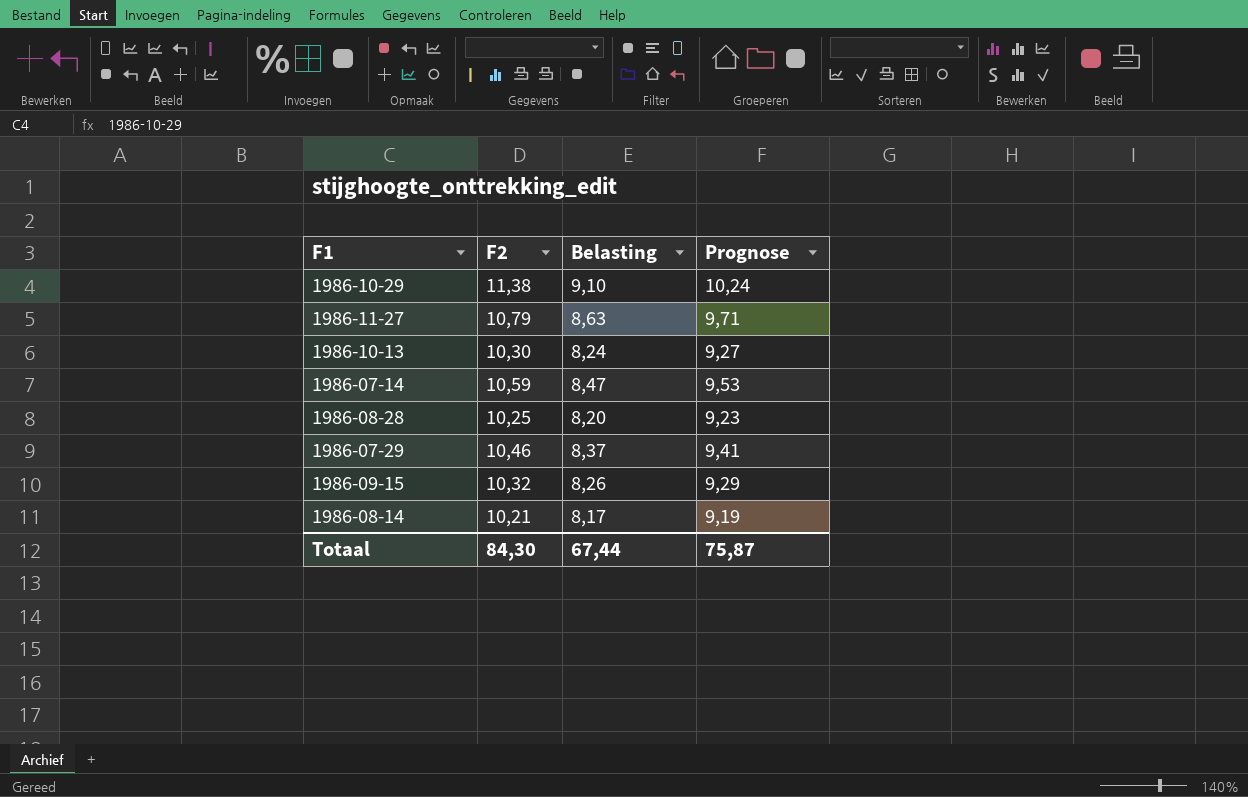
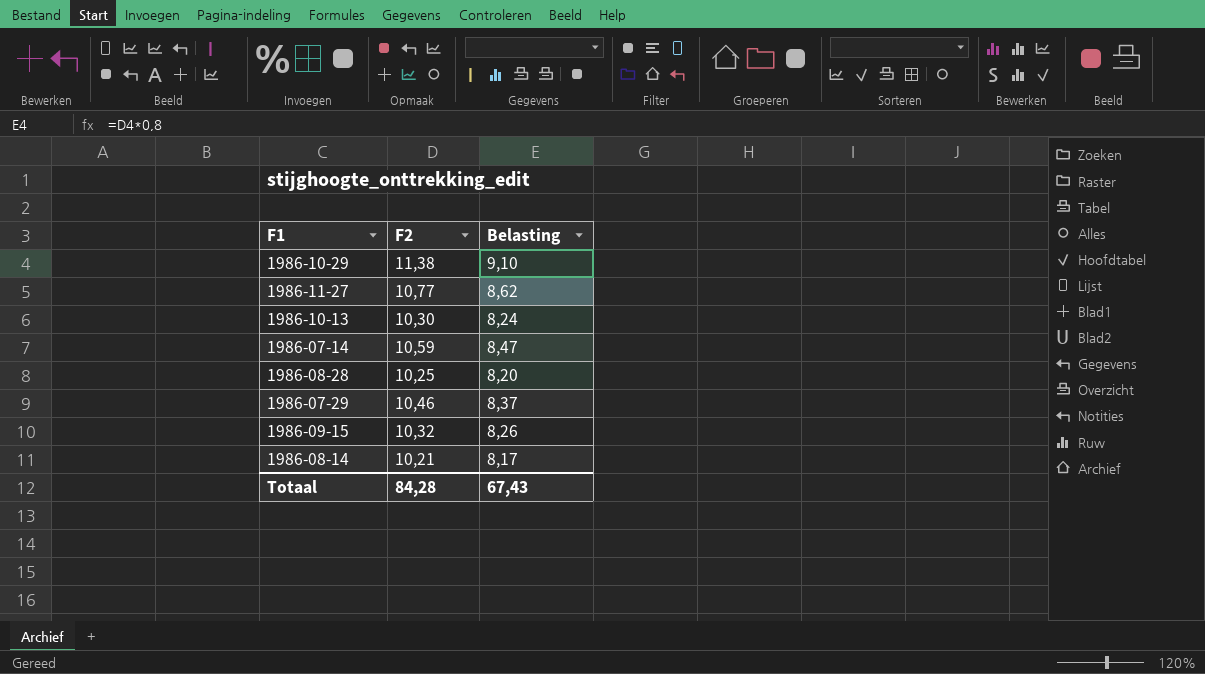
column Prognose | formula: [F2] * 0,9 -> none
1986-11-27 | F2: 10,79 -> 10,77
1986-11-27 | Belasting: 8,63 -> 8,62
Totaal | F2: 84,30 -> 84,28
Totaal | Belasting: 67,44 -> 67,43

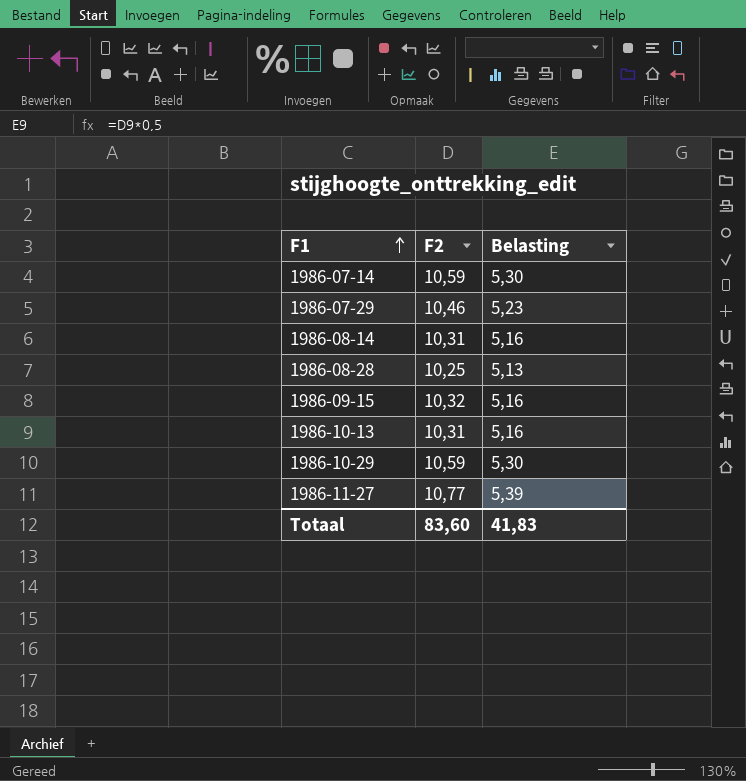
row order: none -> F1 ascending
column Belasting | formula: [F2] * 0,8 -> [F2] * 0,5
1986-08-14 | F2: 10,21 -> 10,31
1986-10-13 | F2: 10,30 -> 10,31
1986-10-29 | F2: 11,38 -> 10,59
Totaal | F2: 84,28 -> 83,60
Totaal | Belasting: 67,43 -> 41,83

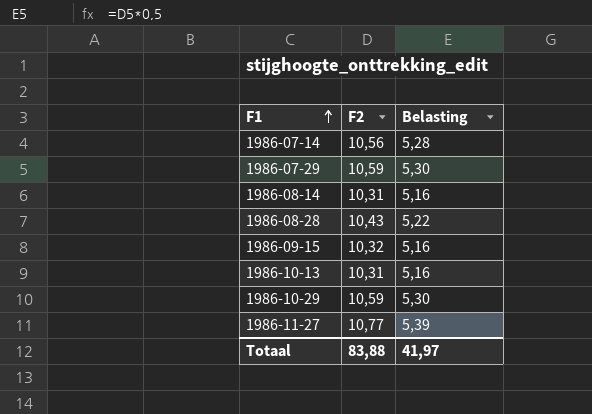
1986-07-14 | F2: 10,59 -> 10,56
1986-07-14 | Belasting: 5,30 -> 5,28
1986-07-29 | F2: 10,46 -> 10,59
1986-07-29 | Belasting: 5,23 -> 5,30
1986-08-28 | F2: 10,25 -> 10,43
1986-08-28 | Belasting: 5,13 -> 5,22
Totaal | F2: 83,60 -> 83,88
Totaal | Belasting: 41,83 -> 41,97

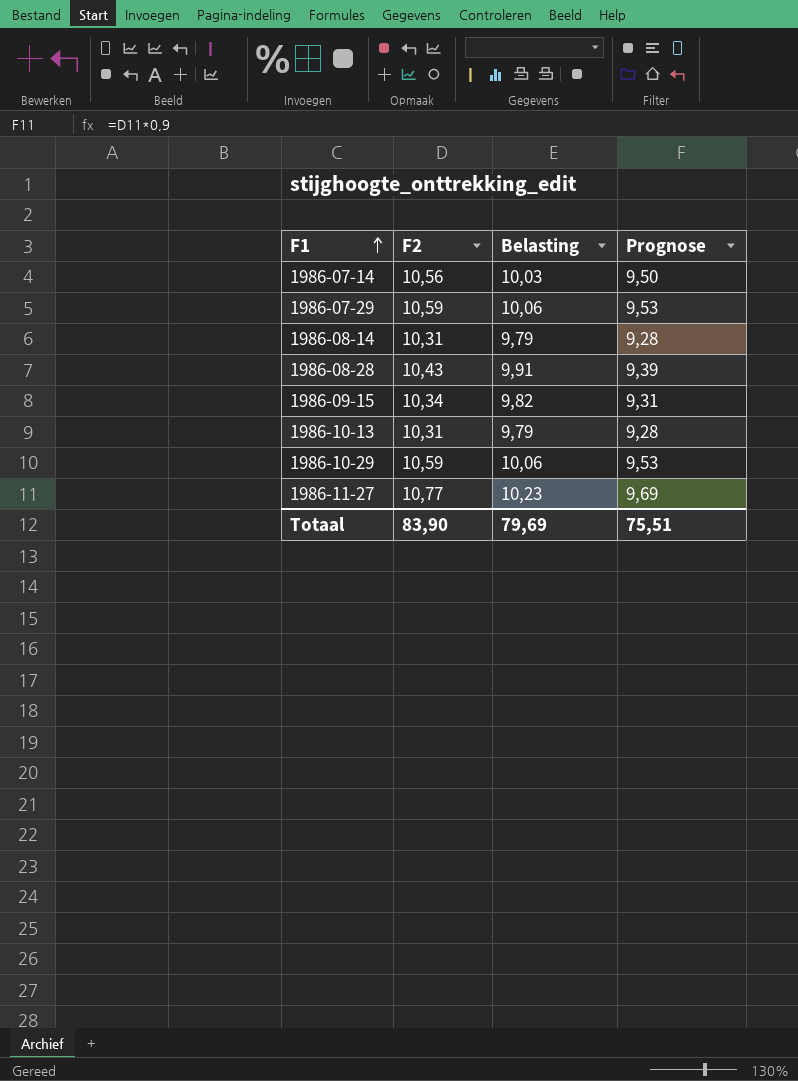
column Belasting | formula: [F2] * 0,5 -> [F2] * 0,95
column Prognose | formula: none -> [F2] * 0,9
1986-09-15 | F2: 10,32 -> 10,34
Totaal | F2: 83,88 -> 83,90
Totaal | Belasting: 41,97 -> 79,69

